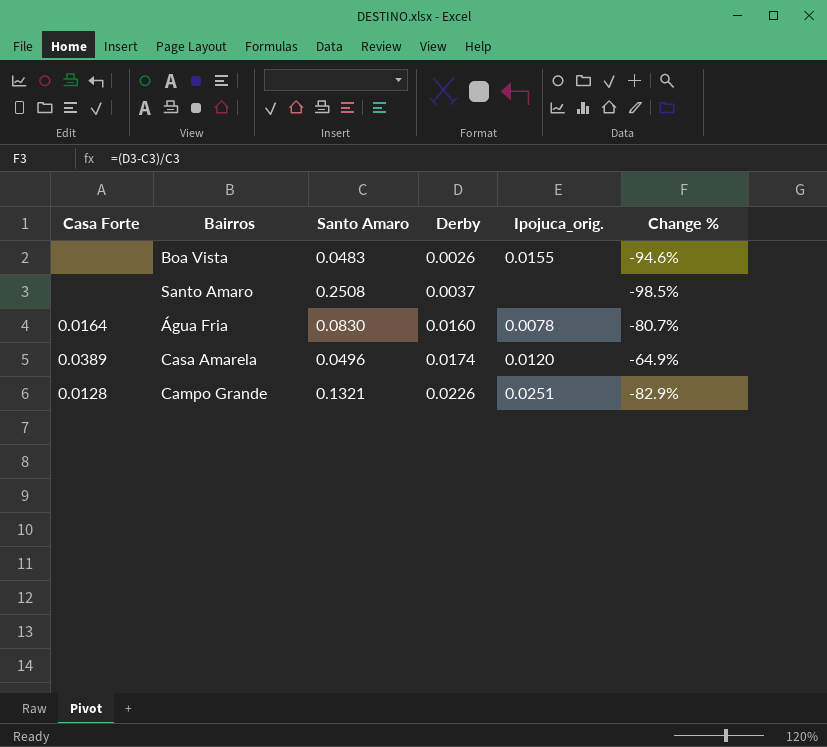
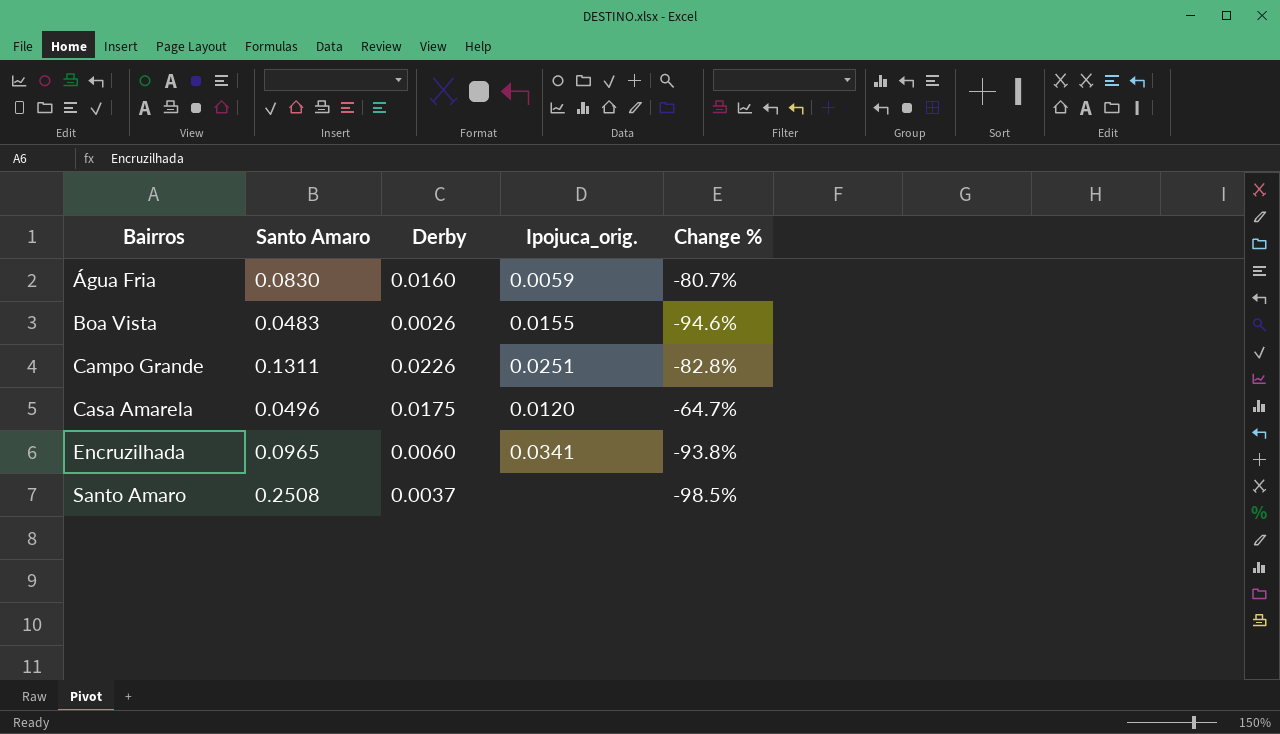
row order: Derby ascending -> Bairros ascending
column Casa Forte | position: 1 -> none
Água Fria | Ipojuca_orig.: 0.0078 -> 0.0059
Campo Grande | Santo Amaro: 0.1321 -> 0.1311
Campo Grande | Change %: -82.9% -> -82.8%
Casa Amarela | Derby: 0.0174 -> 0.0175
Casa Amarela | Change %: -64.9% -> -64.7%
row Encruzilhada: none -> 0.0965 | 0.0060 | 0.0341 | -93.8%

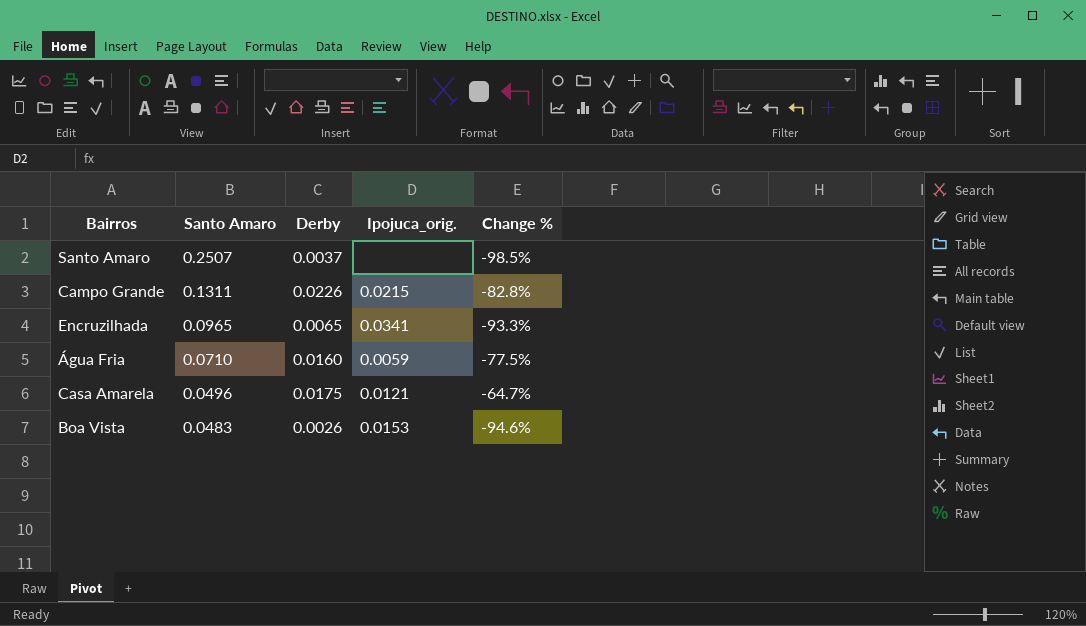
row order: Bairros ascending -> Santo Amaro descending
Santo Amaro | Santo Amaro: 0.2508 -> 0.2507
Campo Grande | Ipojuca_orig.: 0.0251 -> 0.0215
Encruzilhada | Derby: 0.0060 -> 0.0065
Encruzilhada | Change %: -93.8% -> -93.3%
Água Fria | Santo Amaro: 0.0830 -> 0.0710
Água Fria | Change %: -80.7% -> -77.5%
Casa Amarela | Ipojuca_orig.: 0.0120 -> 0.0121
Boa Vista | Ipojuca_orig.: 0.0155 -> 0.0153

